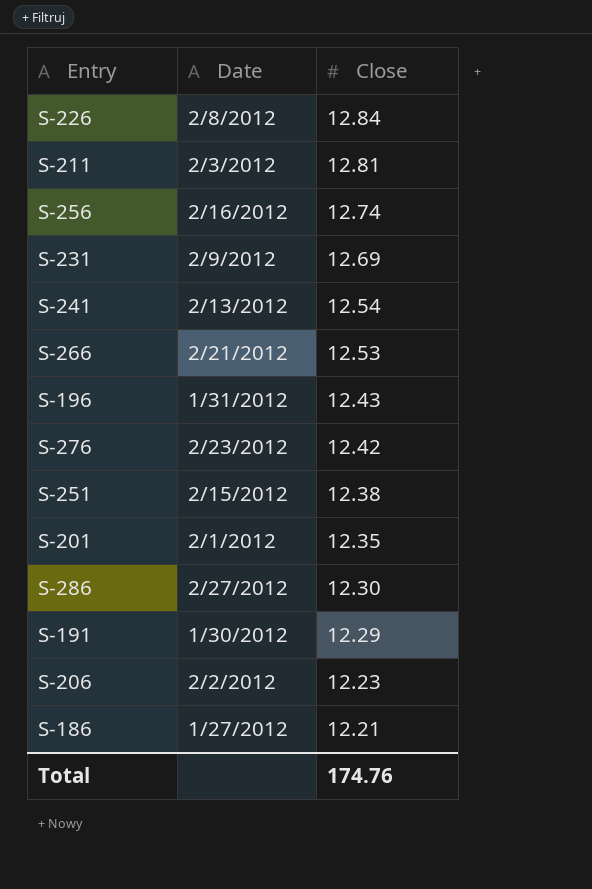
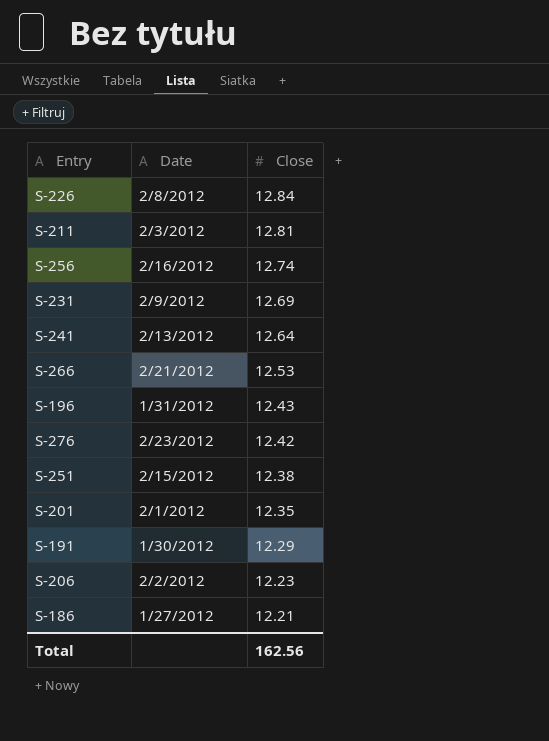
row S-286: 2/27/2012 | 12.30 -> none
S-241 | Close: 12.54 -> 12.64
Total | Close: 174.76 -> 162.56

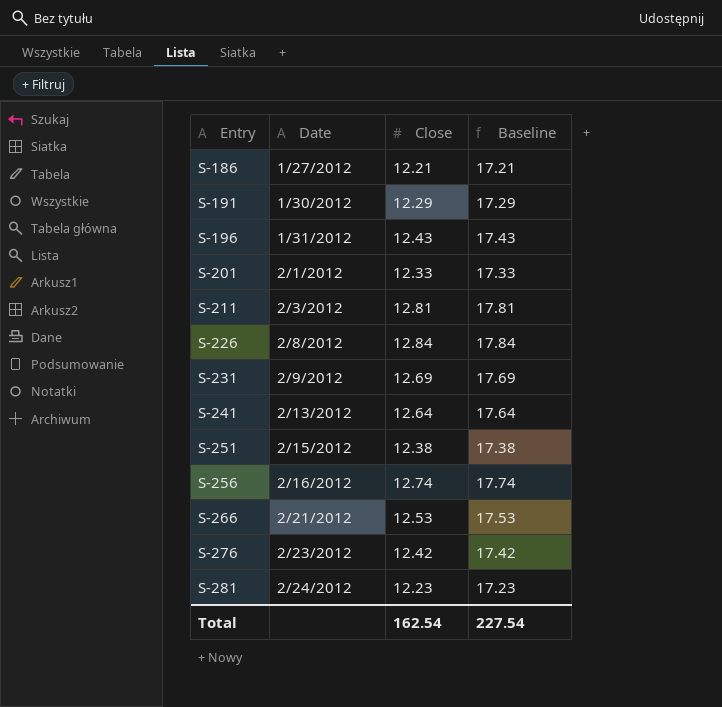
row order: Close descending -> Entry ascending
column Baseline | formula: none -> [Close] + 5
row S-206: 2/2/2012 | 12.23 -> none
S-201 | Close: 12.35 -> 12.33
row S-281: none -> 2/24/2012 | 12.23 | 17.23
Total | Close: 162.56 -> 162.54

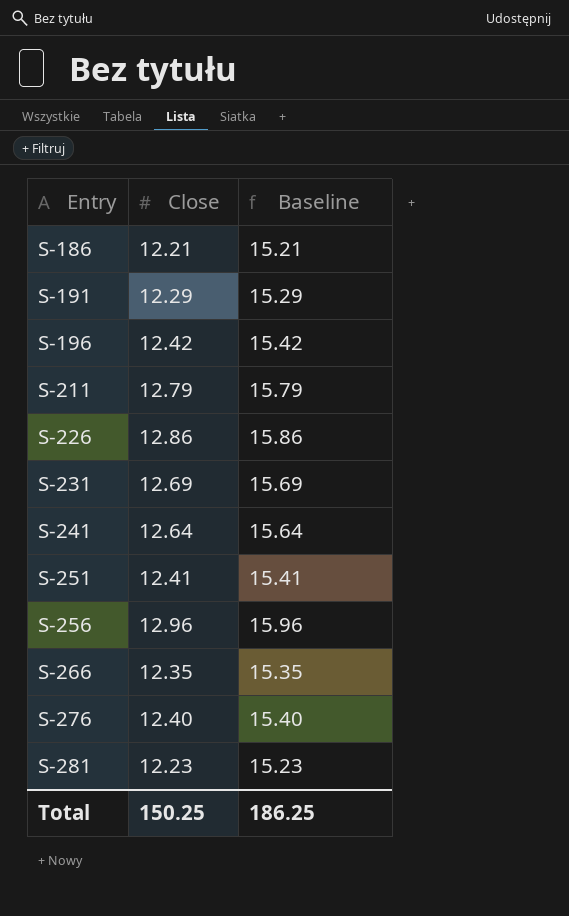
column Date | position: 2 -> none
column Baseline | formula: [Close] + 5 -> [Close] + 3
row S-201: 2/1/2012 | 12.33 | 17.33 -> none
S-196 | Close: 12.43 -> 12.42
S-211 | Close: 12.81 -> 12.79
S-226 | Close: 12.84 -> 12.86
S-251 | Close: 12.38 -> 12.41
S-256 | Close: 12.74 -> 12.96
S-266 | Close: 12.53 -> 12.35
S-276 | Close: 12.42 -> 12.40
Total | Close: 162.54 -> 150.25
Total | Baseline: 227.54 -> 186.25

